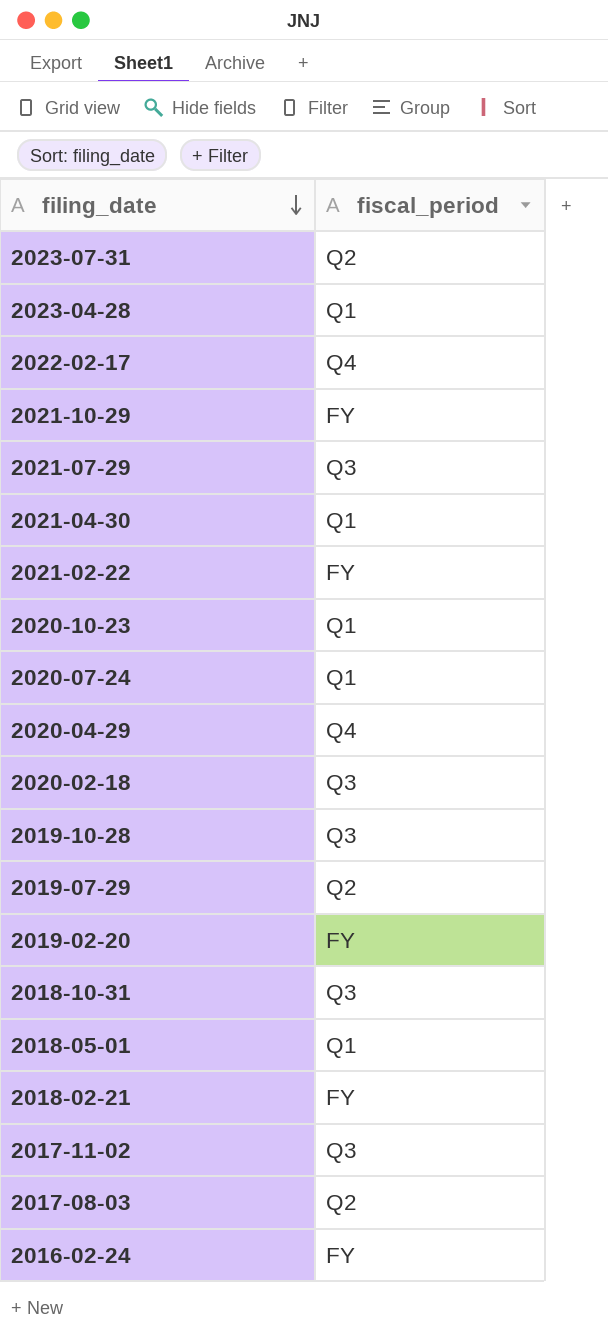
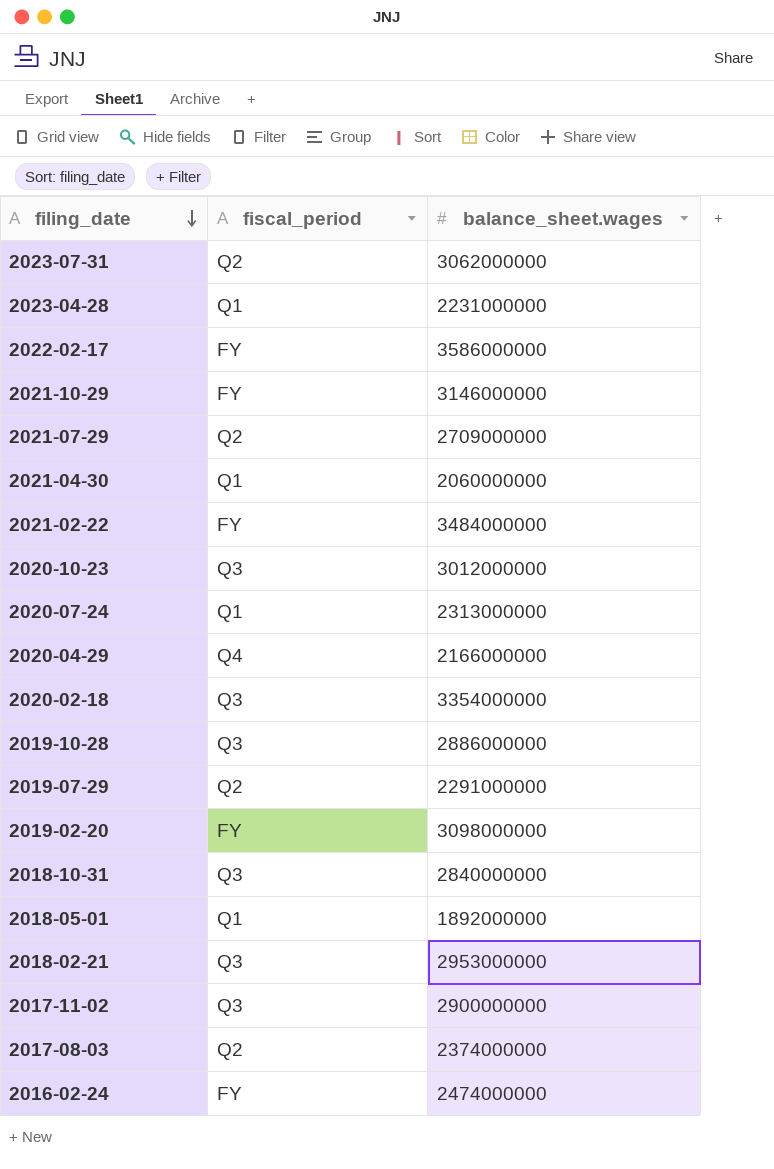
column balance_sheet.wages | position: none -> 3
2022-02-17 | fiscal_period: Q4 -> FY
2021-07-29 | fiscal_period: Q3 -> Q2
2020-10-23 | fiscal_period: Q1 -> Q3
2018-02-21 | fiscal_period: FY -> Q3

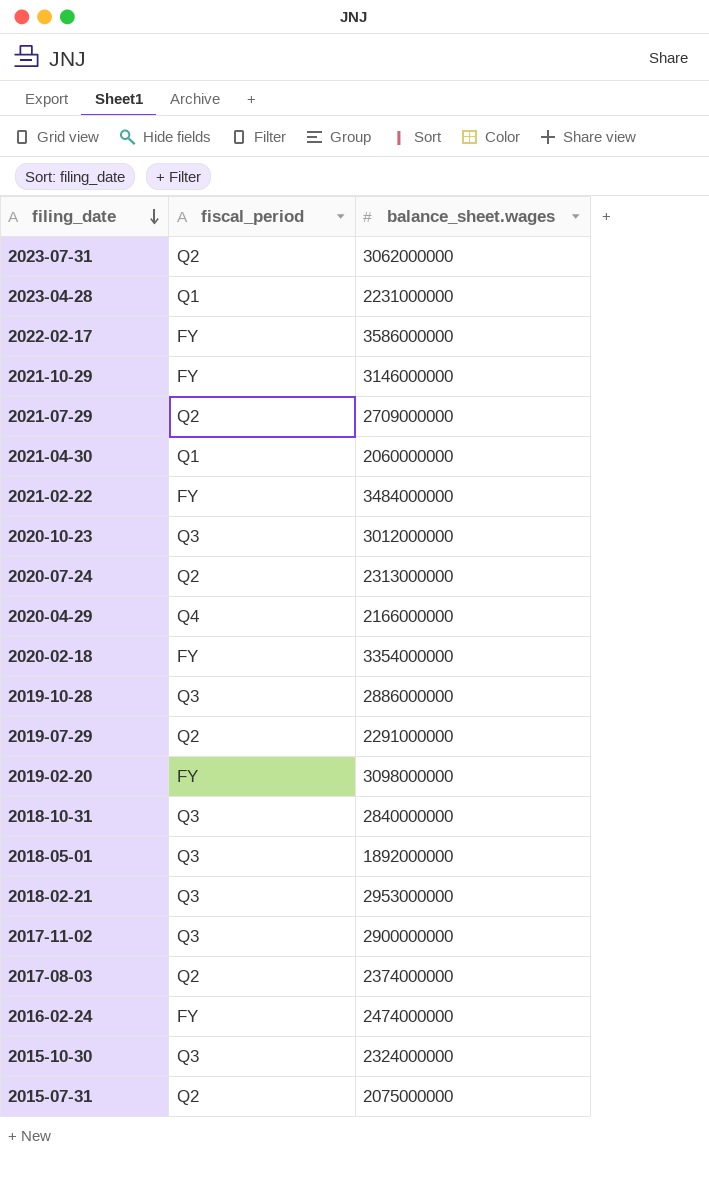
2020-07-24 | fiscal_period: Q1 -> Q2
2020-02-18 | fiscal_period: Q3 -> FY
2018-05-01 | fiscal_period: Q1 -> Q3
row 2015-10-30: none -> Q3 | 2324000000
row 2015-07-31: none -> Q2 | 2075000000

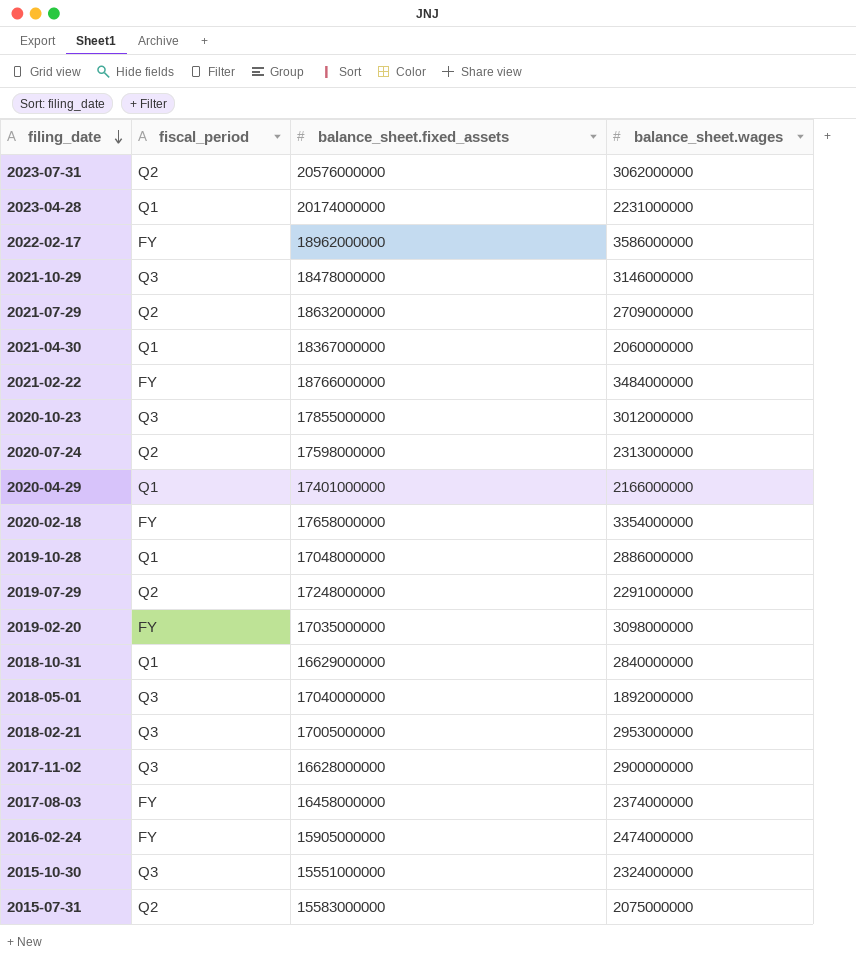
column balance_sheet.fixed_assets | position: none -> 3
2021-10-29 | fiscal_period: FY -> Q3
2020-04-29 | fiscal_period: Q4 -> Q1
2019-10-28 | fiscal_period: Q3 -> Q1
2018-10-31 | fiscal_period: Q3 -> Q1
2017-08-03 | fiscal_period: Q2 -> FY

